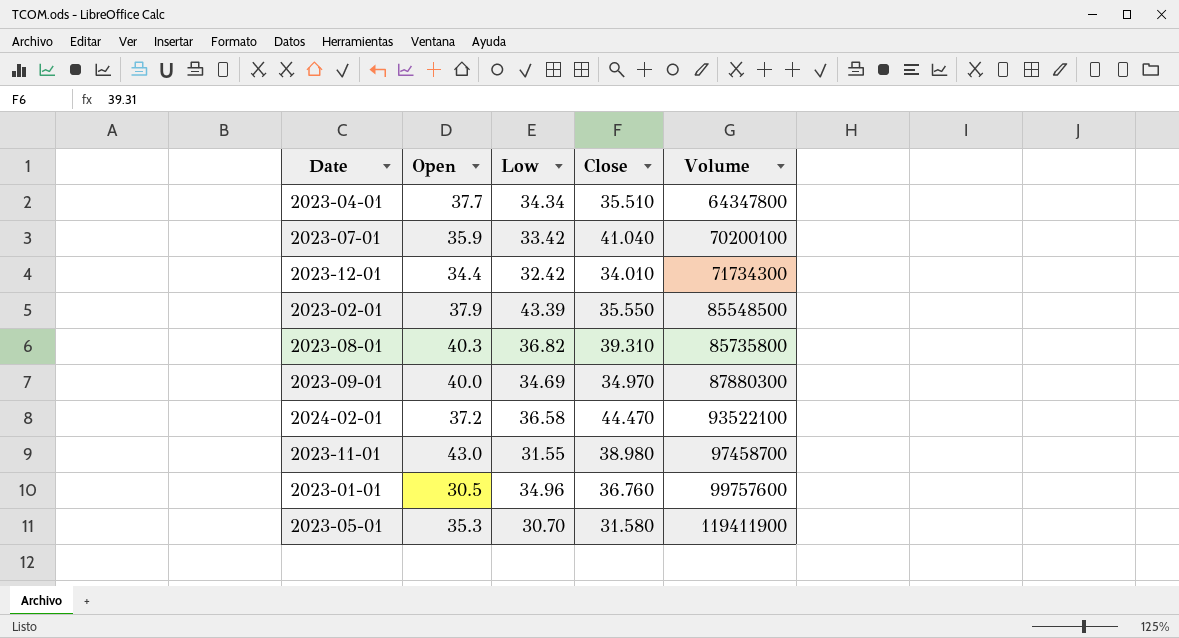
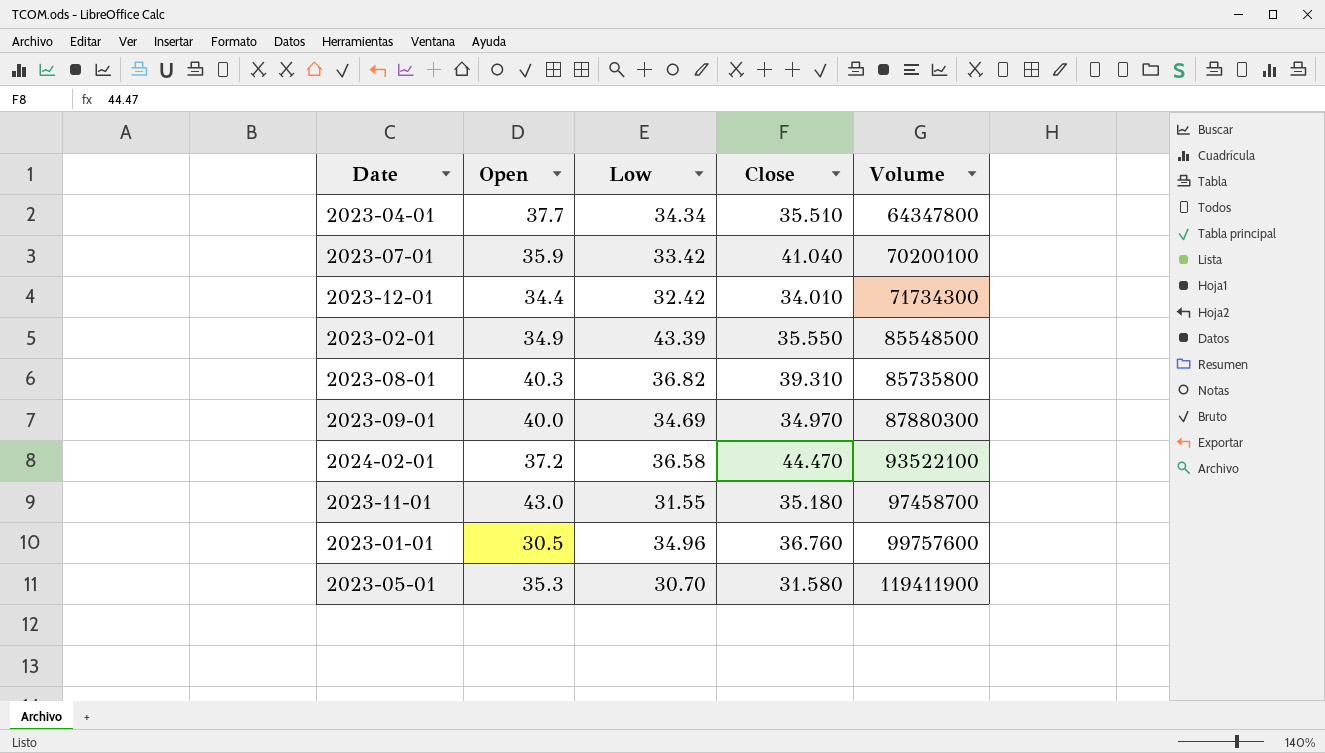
2023-02-01 | Open: 37.9 -> 34.9
2023-11-01 | Close: 38.980 -> 35.180

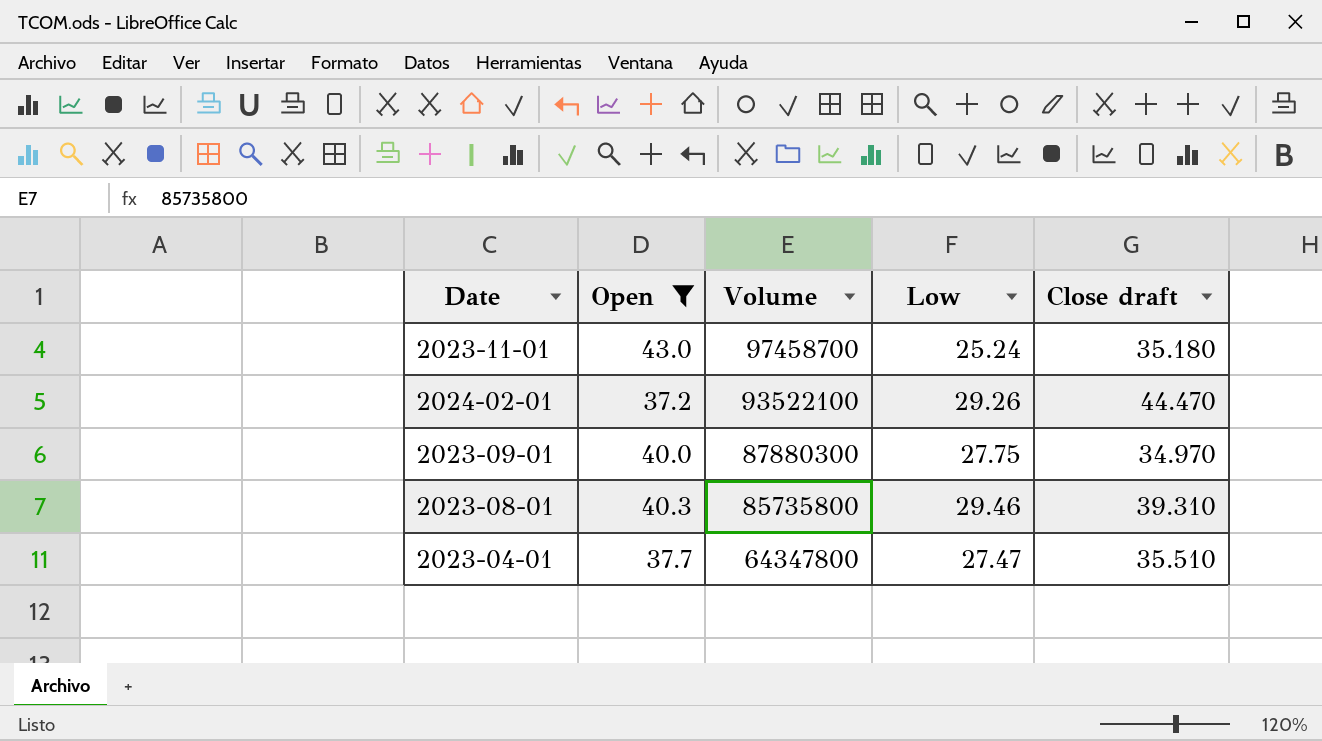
filter: none -> Open >= 37.2
row order: Volume ascending -> Volume descending
column Volume | position: 5 -> 3
column name: Close -> Close draft
2023-11-01 | Low: 31.55 -> 25.24
2024-02-01 | Low: 36.58 -> 29.26
2023-09-01 | Low: 34.69 -> 27.75
2023-08-01 | Low: 36.82 -> 29.46
2023-04-01 | Low: 34.34 -> 27.47

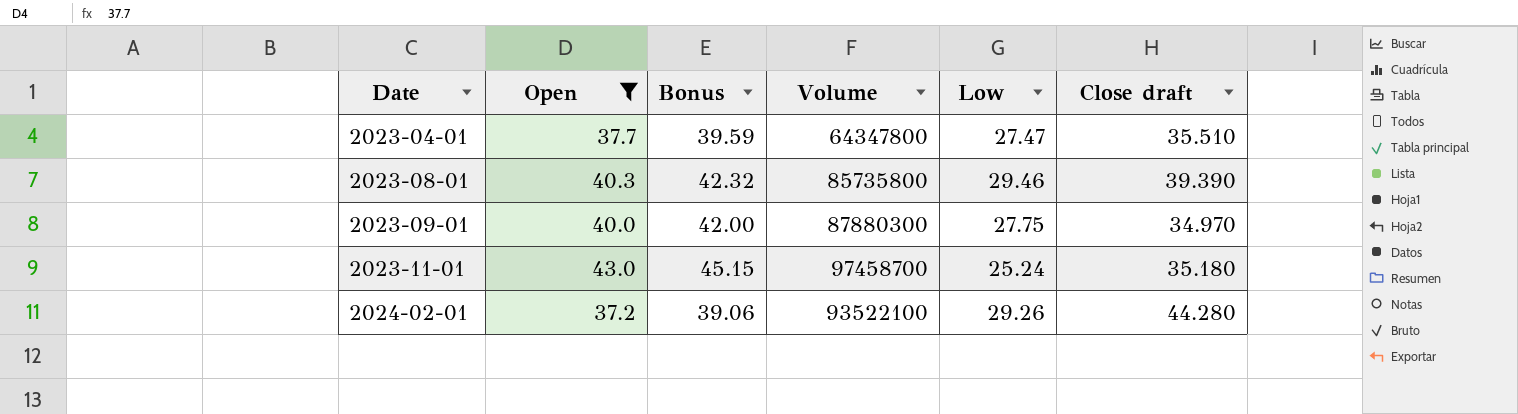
row order: Volume descending -> Date ascending
column Bonus | formula: none -> [Open] * 1.05
2023-08-01 | Close draft: 39.310 -> 39.390
2024-02-01 | Close draft: 44.470 -> 44.280

